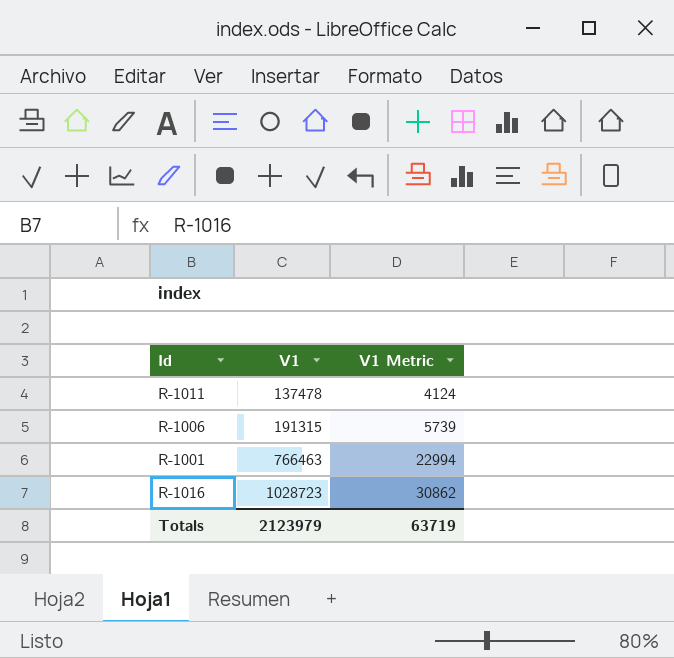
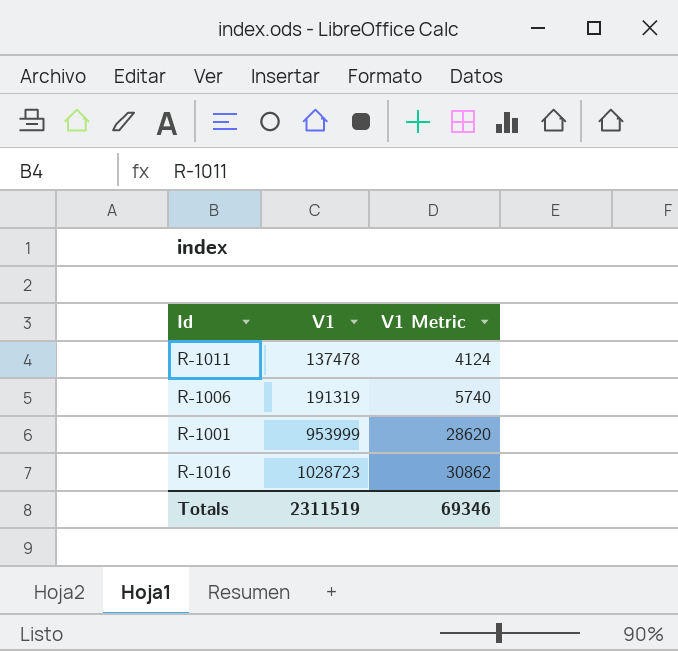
R-1006 | V1: 191315 -> 191319
R-1006 | V1 Metric: 5739 -> 5740
R-1001 | V1: 766463 -> 953999
R-1001 | V1 Metric: 22994 -> 28620
Totals | V1: 2123979 -> 2311519
Totals | V1 Metric: 63719 -> 69346

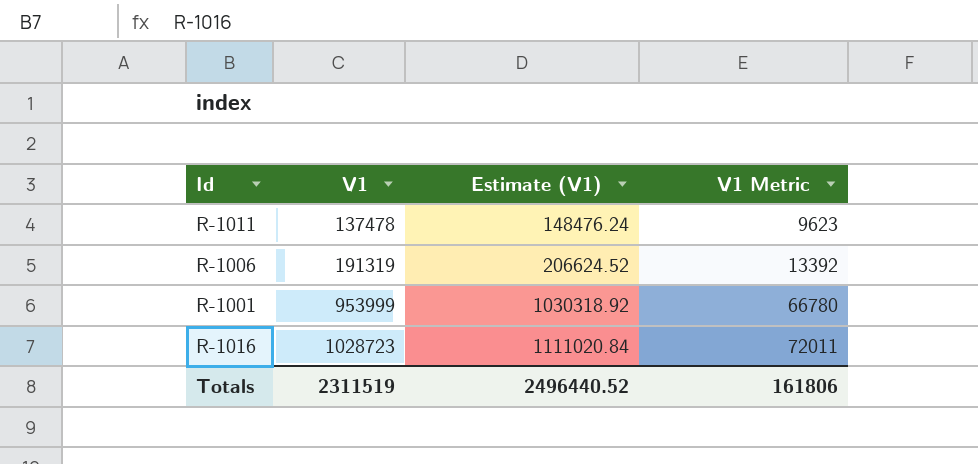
column Estimate (V1) | formula: none -> [V1] * 1.08
column V1 Metric | formula: [V1] * 0.03 -> [V1] * 0.07
Totals | V1 Metric: 69346 -> 161806

